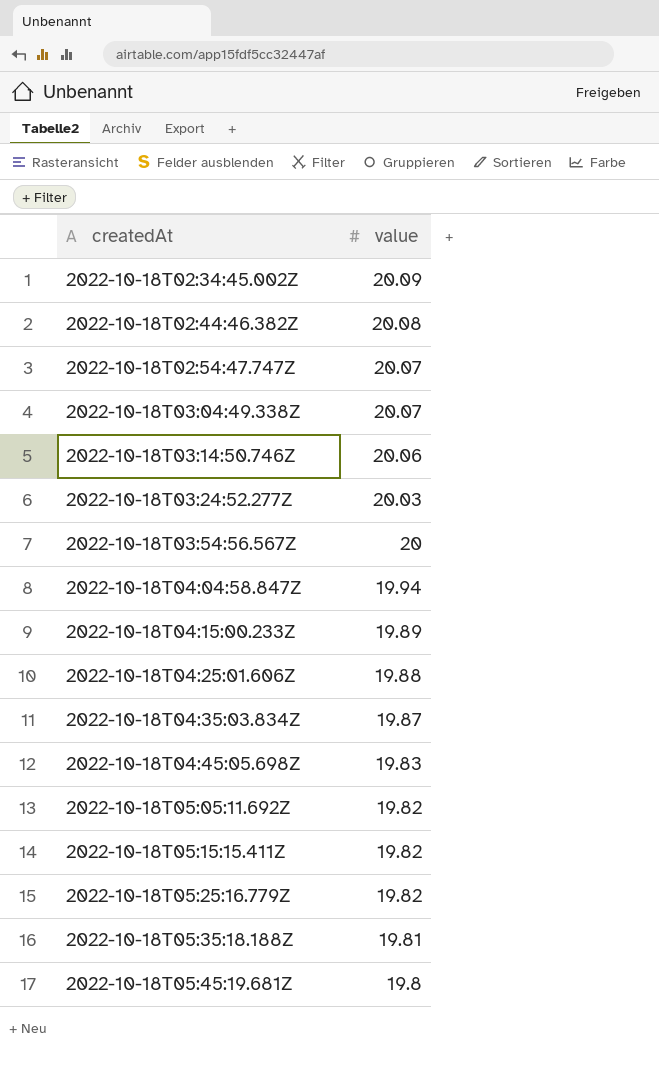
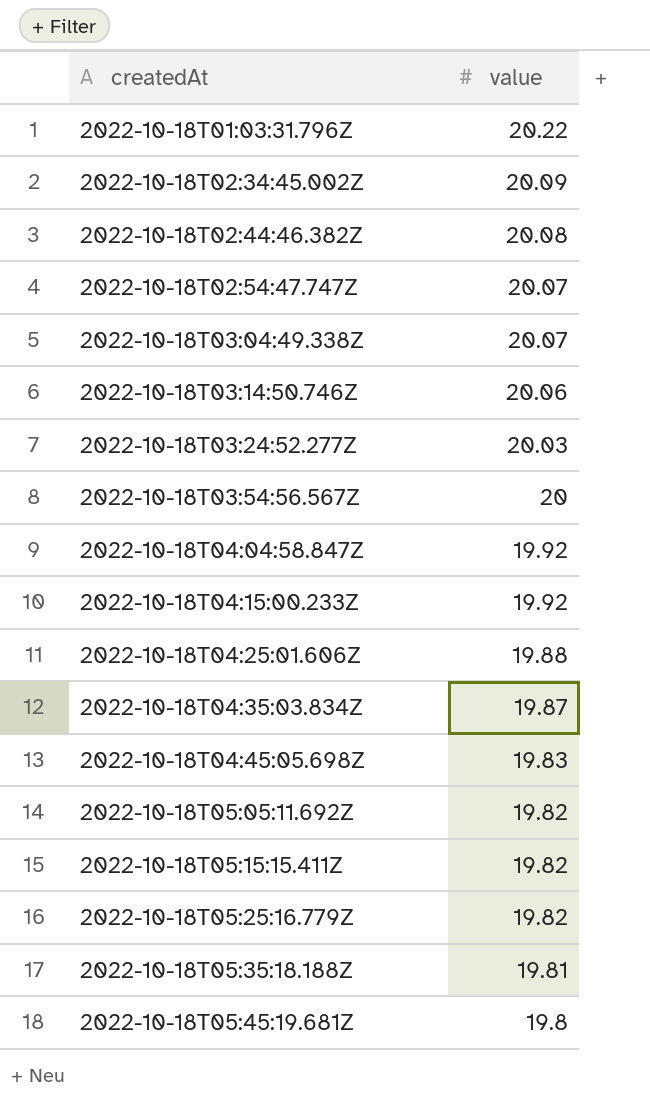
row 2022-10-18T01:03:31.796Z: none -> 20.22
2022-10-18T04:04:58.847Z | value: 19.94 -> 19.92
2022-10-18T04:15:00.233Z | value: 19.89 -> 19.92

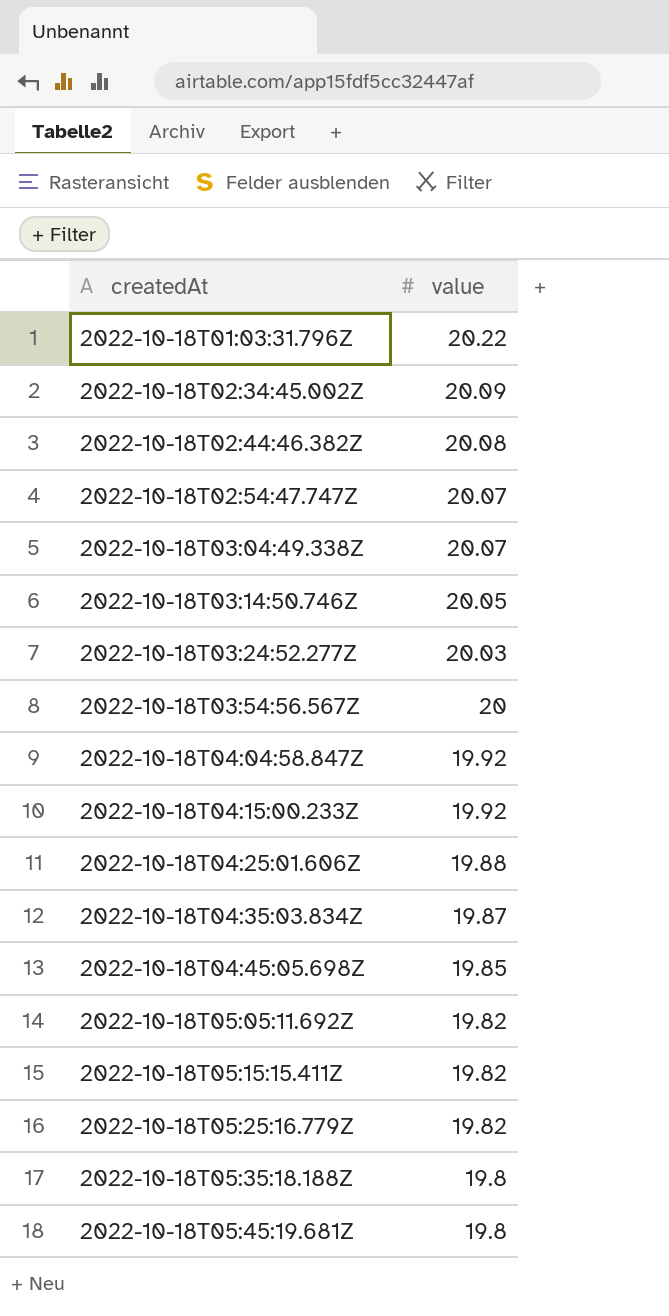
2022-10-18T03:14:50.746Z | value: 20.06 -> 20.05
2022-10-18T04:45:05.698Z | value: 19.83 -> 19.85
2022-10-18T05:35:18.188Z | value: 19.81 -> 19.8

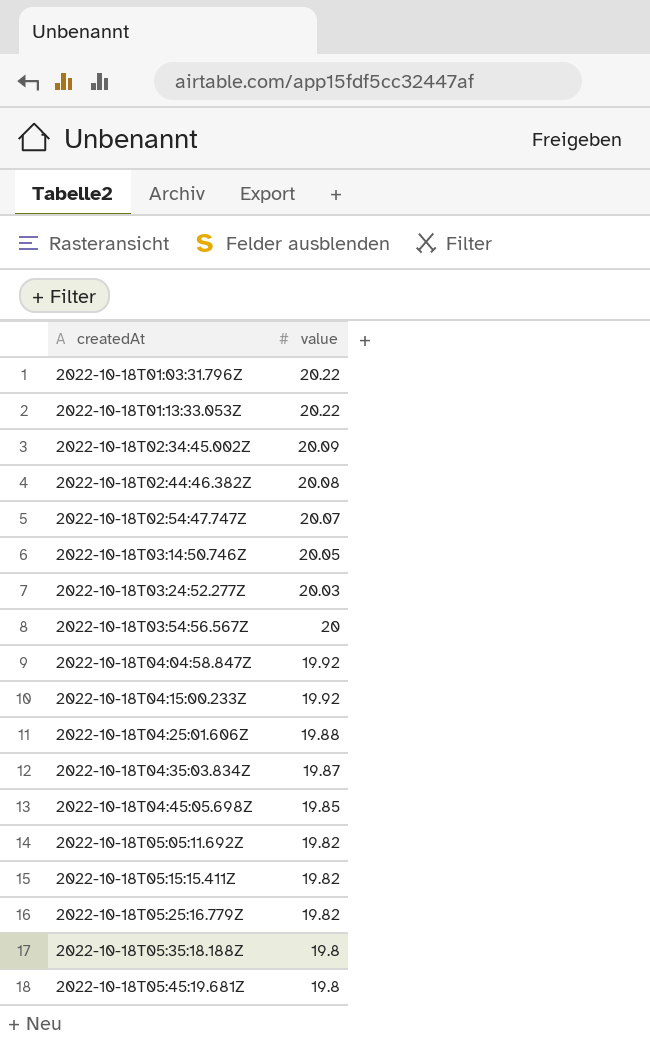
row 2022-10-18T03:04:49.338Z: 20.07 -> none
row 2022-10-18T01:13:33.053Z: none -> 20.22

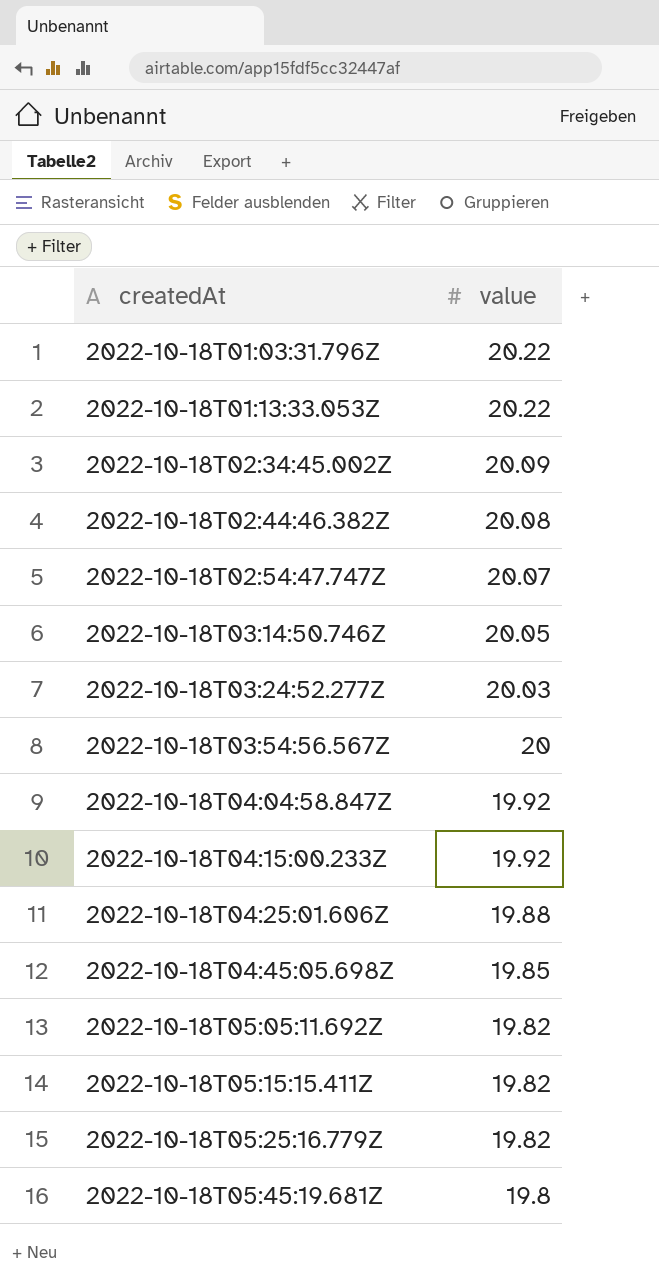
row 2022-10-18T04:35:03.834Z: 19.87 -> none
row 2022-10-18T05:35:18.188Z: 19.8 -> none

